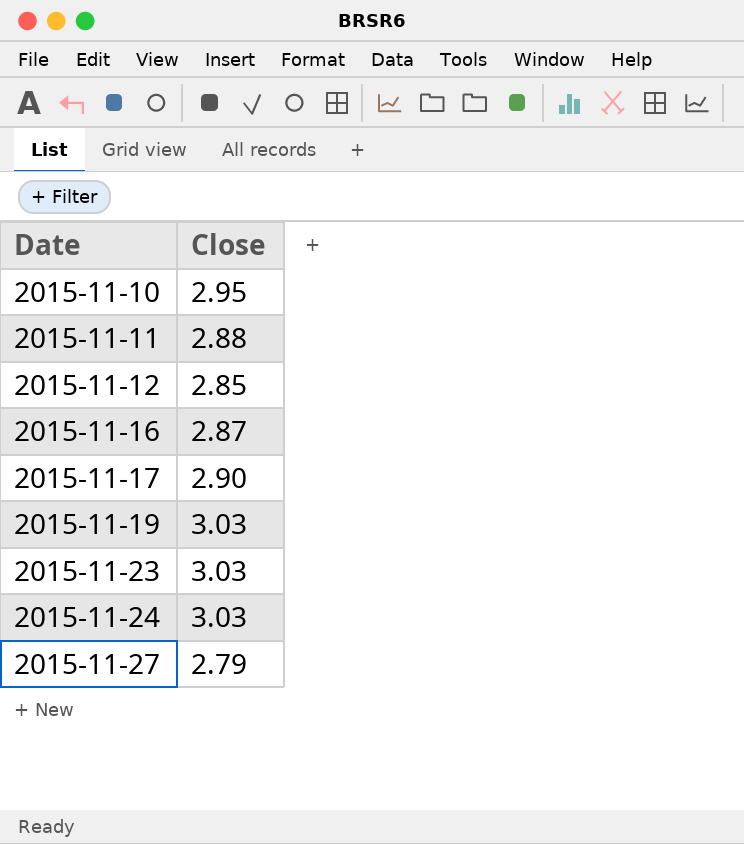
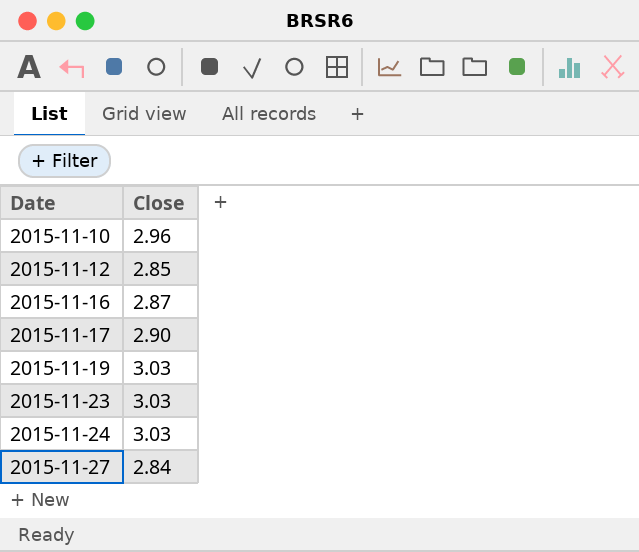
row 2015-11-11: 2.88 -> none
2015-11-10 | Close: 2.95 -> 2.96
2015-11-27 | Close: 2.79 -> 2.84

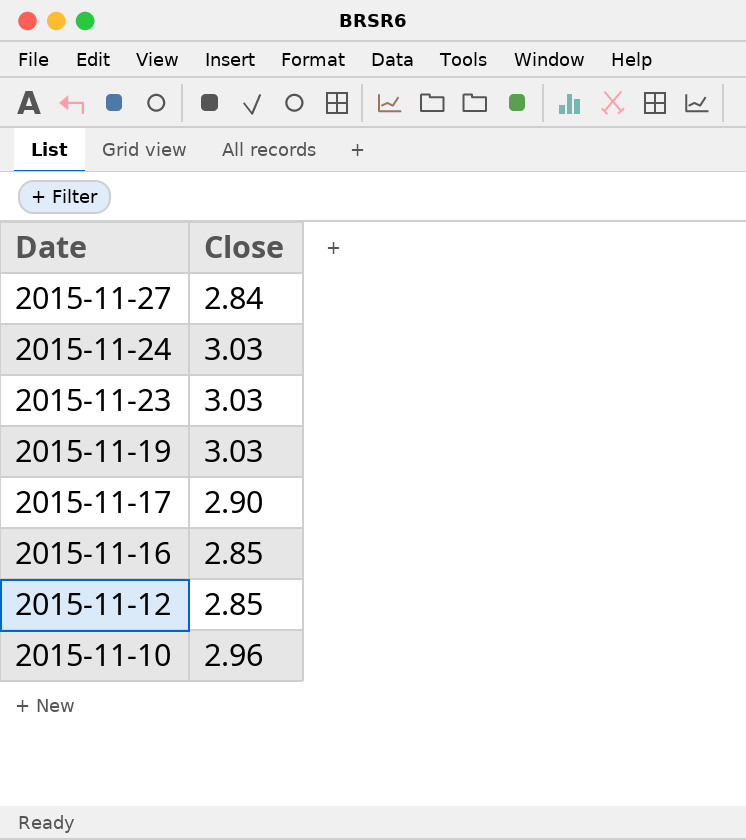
row order: Date ascending -> Date descending
2015-11-16 | Close: 2.87 -> 2.85

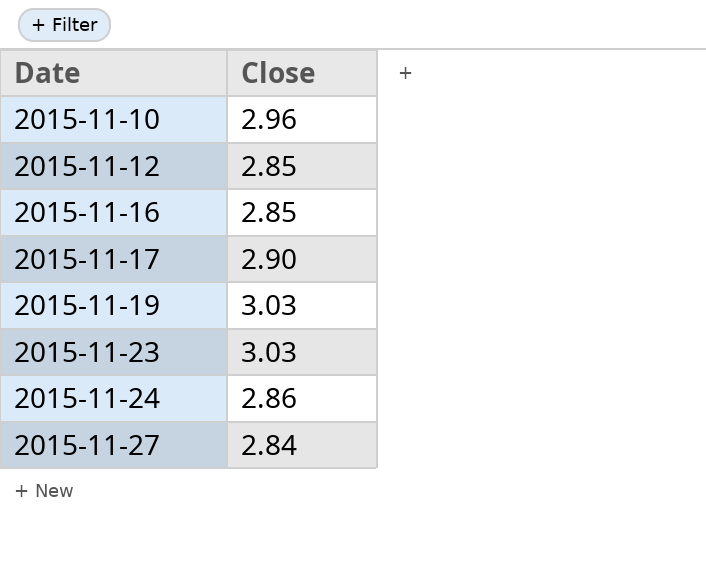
row order: Date descending -> Date ascending
2015-11-24 | Close: 3.03 -> 2.86

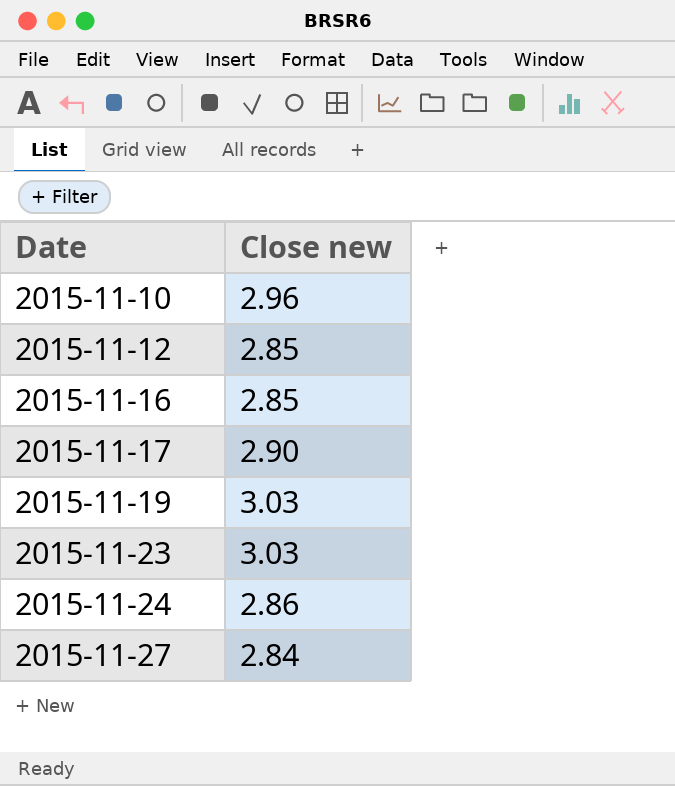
column name: Close -> Close new

